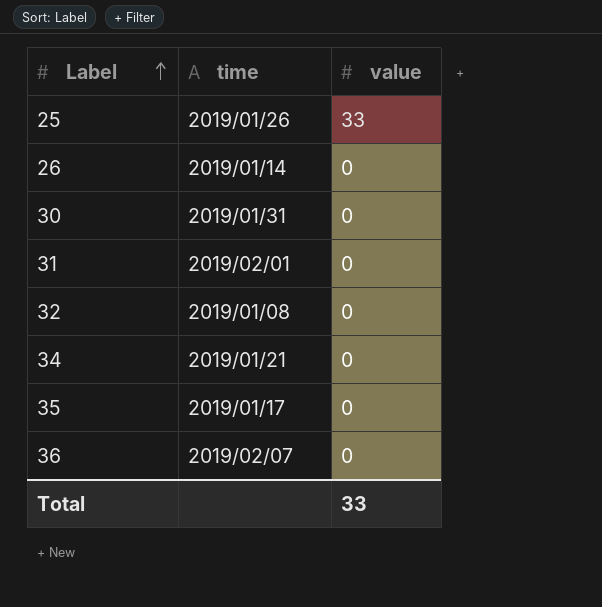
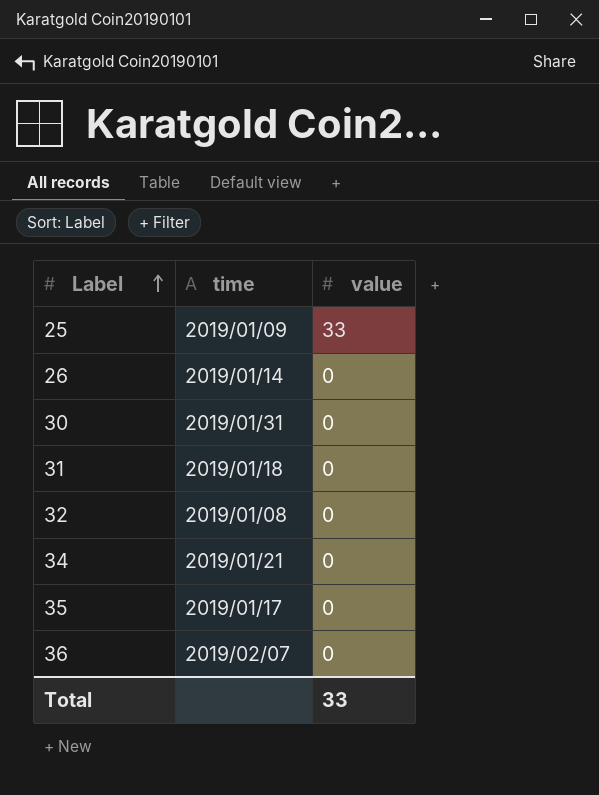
25 | time: 2019/01/26 -> 2019/01/09
31 | time: 2019/02/01 -> 2019/01/18

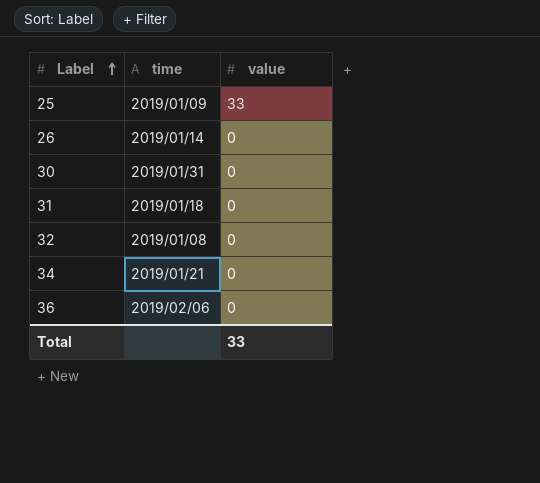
row 35: 2019/01/17 | 0 -> none
36 | time: 2019/02/07 -> 2019/02/06

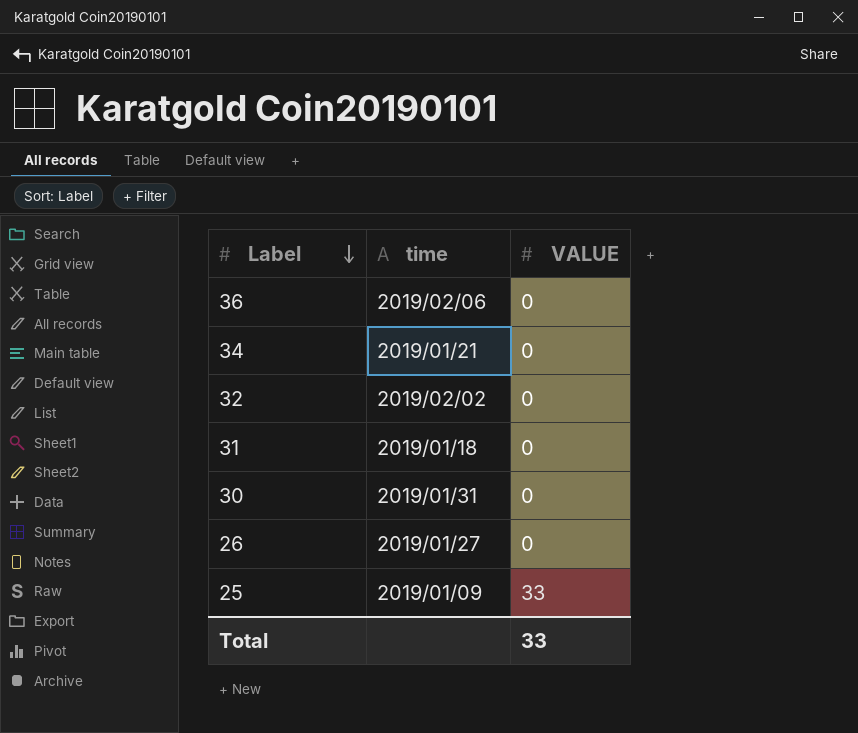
row order: Label ascending -> Label descending
column name: value -> VALUE
32 | time: 2019/01/08 -> 2019/02/02
26 | time: 2019/01/14 -> 2019/01/27

